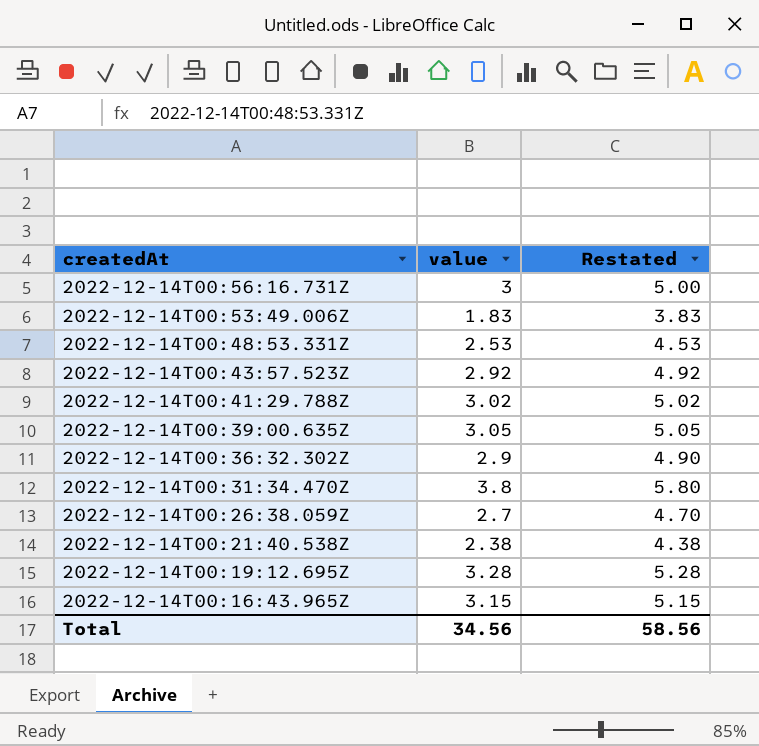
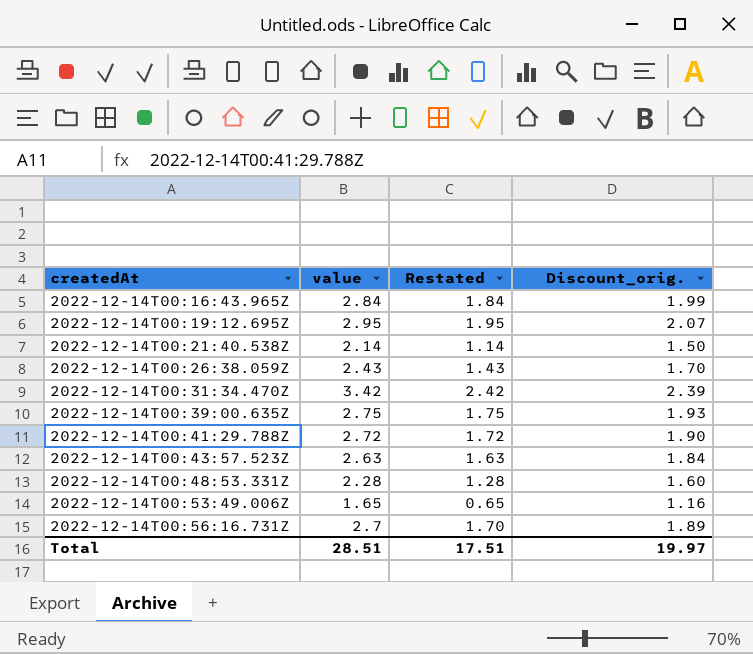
row order: createdAt descending -> createdAt ascending
column Restated | formula: [value] + 2 -> [value] - 1
column Discount_orig. | formula: none -> [value] * 0.7
row 2022-12-14T00:36:32.302Z: 2.9 | 4.90 -> none
2022-12-14T00:16:43.965Z | value: 3.15 -> 2.84
2022-12-14T00:19:12.695Z | value: 3.28 -> 2.95
2022-12-14T00:21:40.538Z | value: 2.38 -> 2.14
2022-12-14T00:26:38.059Z | value: 2.7 -> 2.43
2022-12-14T00:31:34.470Z | value: 3.8 -> 3.42
2022-12-14T00:39:00.635Z | value: 3.05 -> 2.75
2022-12-14T00:41:29.788Z | value: 3.02 -> 2.72
2022-12-14T00:43:57.523Z | value: 2.92 -> 2.63
2022-12-14T00:48:53.331Z | value: 2.53 -> 2.28
2022-12-14T00:53:49.006Z | value: 1.83 -> 1.65
2022-12-14T00:56:16.731Z | value: 3 -> 2.7
Total | value: 34.56 -> 28.51
Total | Restated: 58.56 -> 17.51

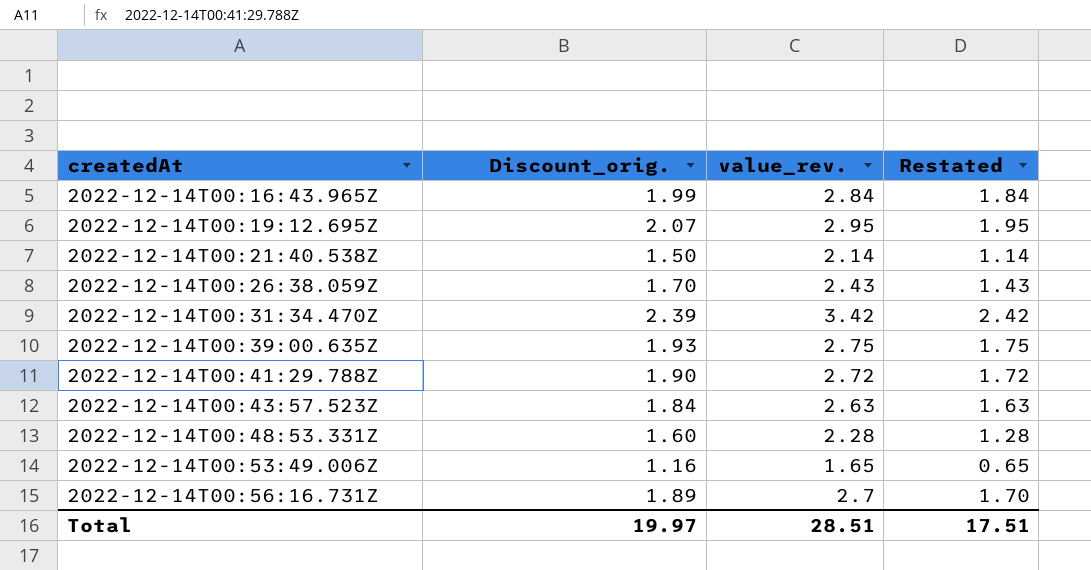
column Discount_orig. | position: 4 -> 2
column name: value -> value_rev.

